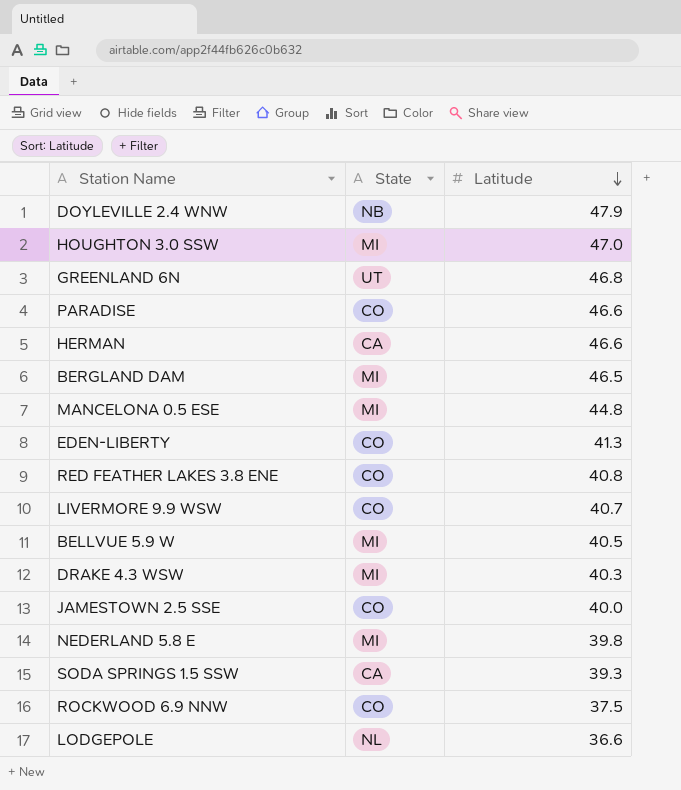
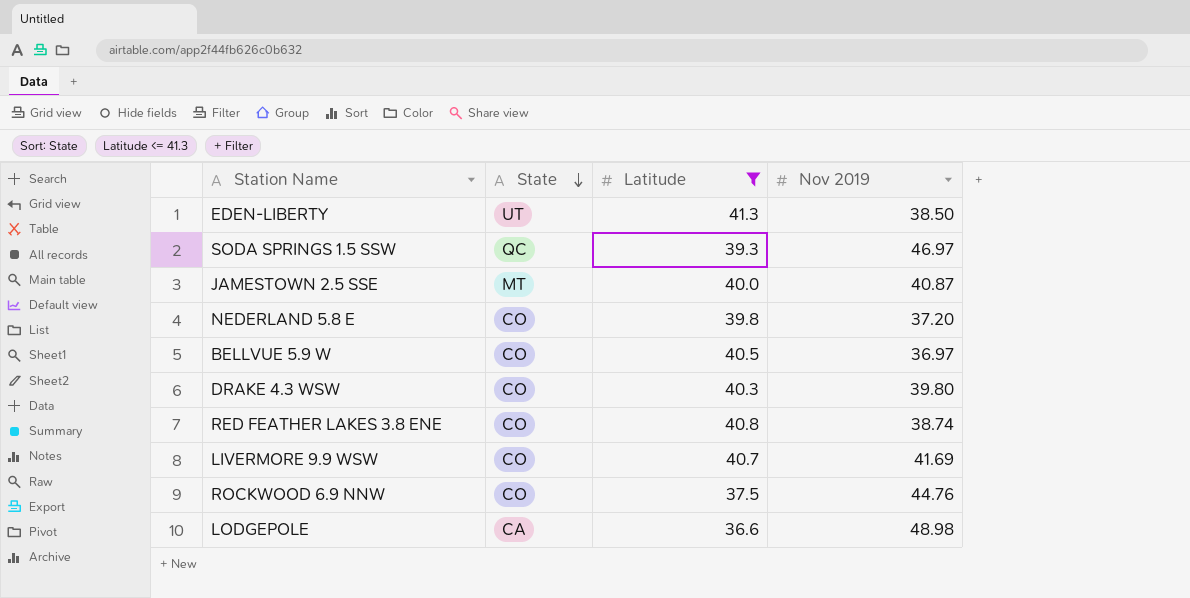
filter: none -> Latitude <= 41.3
row order: Latitude descending -> State descending
column Nov 2019 | position: none -> 4
EDEN-LIBERTY | State: CO -> UT
SODA SPRINGS 1.5 SSW | State: CA -> QC
JAMESTOWN 2.5 SSE | State: CO -> MT
NEDERLAND 5.8 E | State: MI -> CO
BELLVUE 5.9 W | State: MI -> CO
DRAKE 4.3 WSW | State: MI -> CO
LODGEPOLE | State: NL -> CA

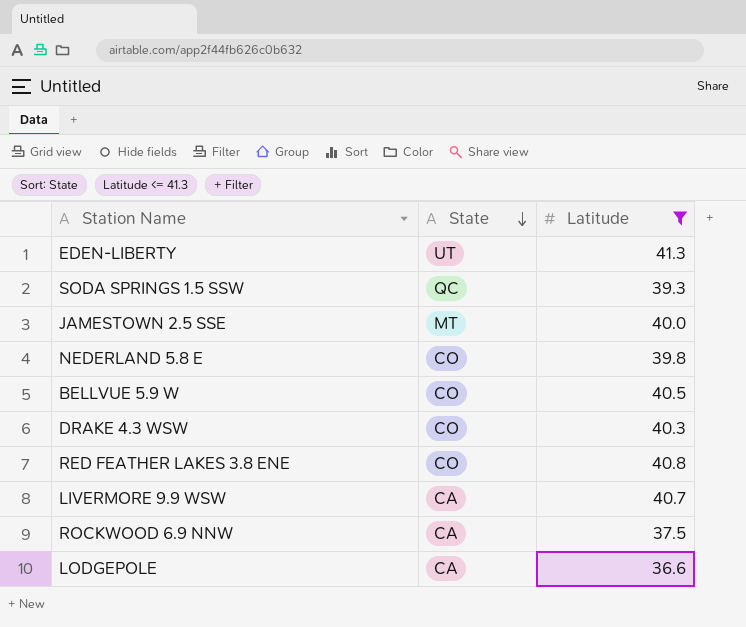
column Nov 2019 | position: 4 -> none
LIVERMORE 9.9 WSW | State: CO -> CA
ROCKWOOD 6.9 NNW | State: CO -> CA

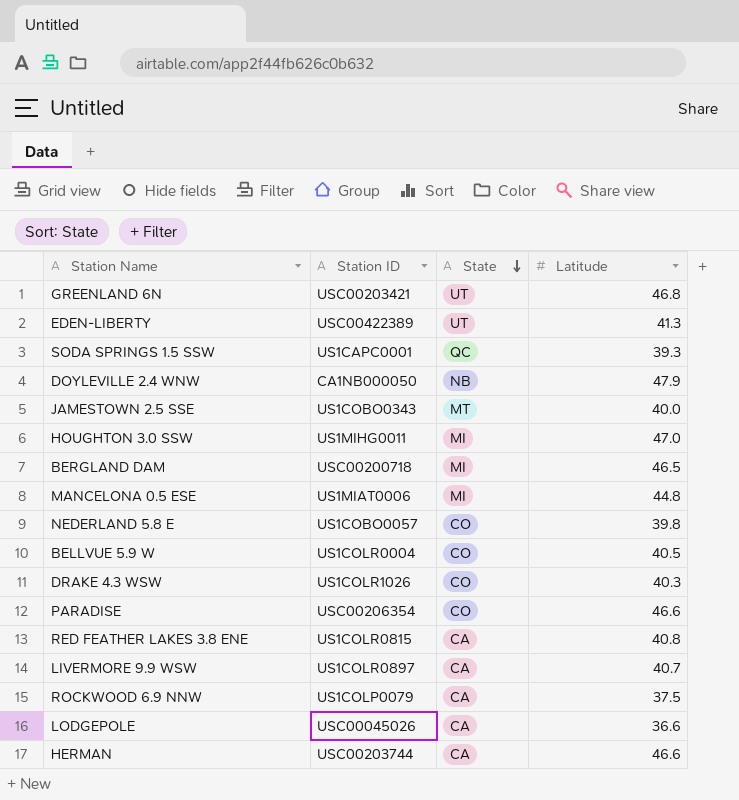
filter: Latitude <= 41.3 -> none
column Station ID | position: none -> 2
RED FEATHER LAKES 3.8 ENE | State: CO -> CA

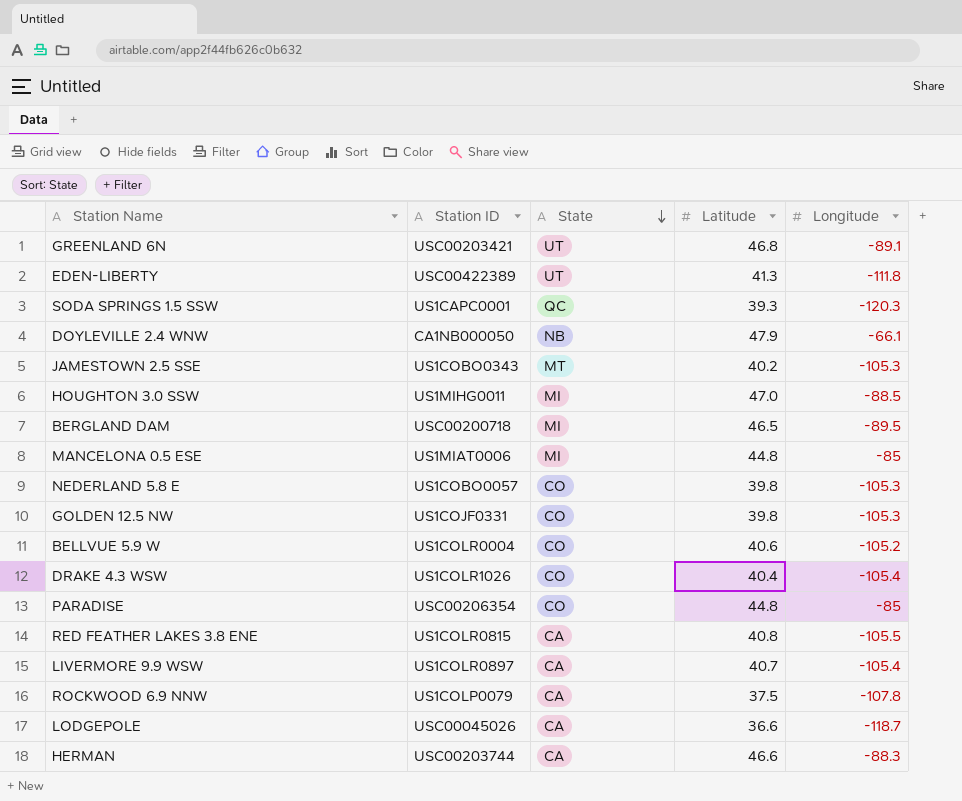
column Longitude | position: none -> 5
JAMESTOWN 2.5 SSE | Latitude: 40.0 -> 40.2
row GOLDEN 12.5 NW: none -> US1COJF0331 | CO | 39.8 | -105.3
BELLVUE 5.9 W | Latitude: 40.5 -> 40.6
DRAKE 4.3 WSW | Latitude: 40.3 -> 40.4
PARADISE | Latitude: 46.6 -> 44.8

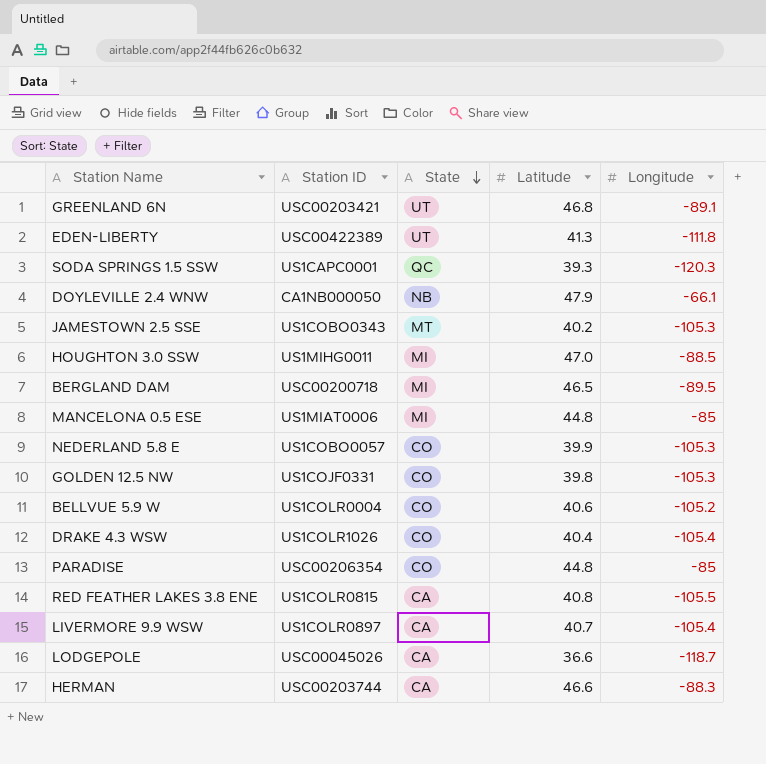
row ROCKWOOD 6.9 NNW: US1COLP0079 | CA | 37.5 | -107.8 -> none
NEDERLAND 5.8 E | Latitude: 39.8 -> 39.9

